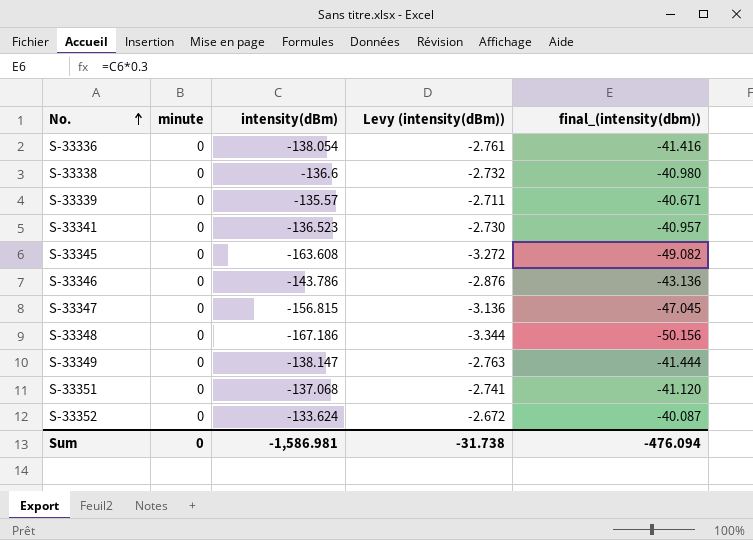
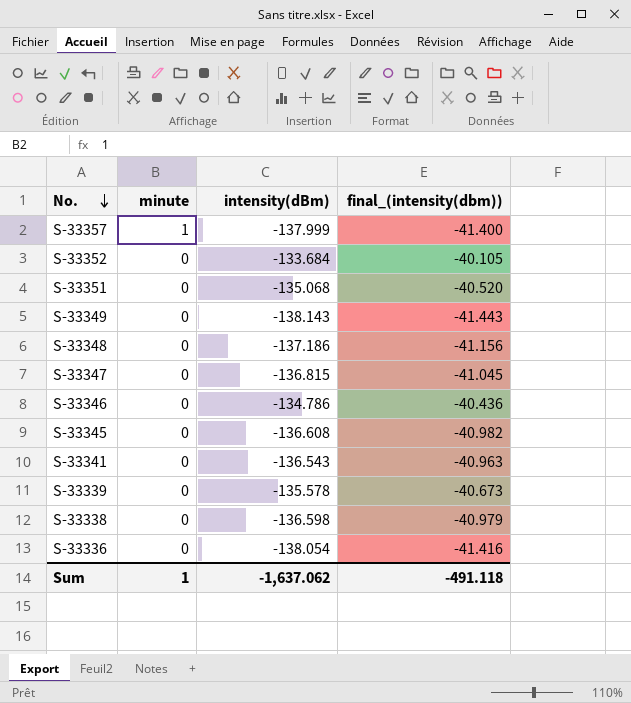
row order: No. ascending -> No. descending
column Levy (intensity(dBm)) | formula: [intensity(dBm)] * 0.02 -> none
row S-33357: none -> 1 | -137.999 | -41.400
S-33352 | intensity(dBm): -133.624 -> -133.684
S-33352 | final_(intensity(dbm)): -40.087 -> -40.105
S-33351 | intensity(dBm): -137.068 -> -135.068
S-33351 | final_(intensity(dbm)): -41.120 -> -40.520
S-33349 | intensity(dBm): -138.147 -> -138.143
S-33349 | final_(intensity(dbm)): -41.444 -> -41.443
S-33348 | intensity(dBm): -167.186 -> -137.186
S-33348 | final_(intensity(dbm)): -50.156 -> -41.156
S-33347 | intensity(dBm): -156.815 -> -136.815
S-33347 | final_(intensity(dbm)): -47.045 -> -41.045
S-33346 | intensity(dBm): -143.786 -> -134.786
S-33346 | final_(intensity(dbm)): -43.136 -> -40.436
S-33345 | intensity(dBm): -163.608 -> -136.608
S-33345 | final_(intensity(dbm)): -49.082 -> -40.982
S-33341 | intensity(dBm): -136.523 -> -136.543
S-33341 | final_(intensity(dbm)): -40.957 -> -40.963
S-33339 | intensity(dBm): -135.57 -> -135.578
S-33339 | final_(intensity(dbm)): -40.671 -> -40.673
S-33338 | intensity(dBm): -136.6 -> -136.598
S-33338 | final_(intensity(dbm)): -40.980 -> -40.979
Sum | minute: 0 -> 1
Sum | intensity(dBm): -1,586.981 -> -1,637.062
Sum | final_(intensity(dbm)): -476.094 -> -491.118

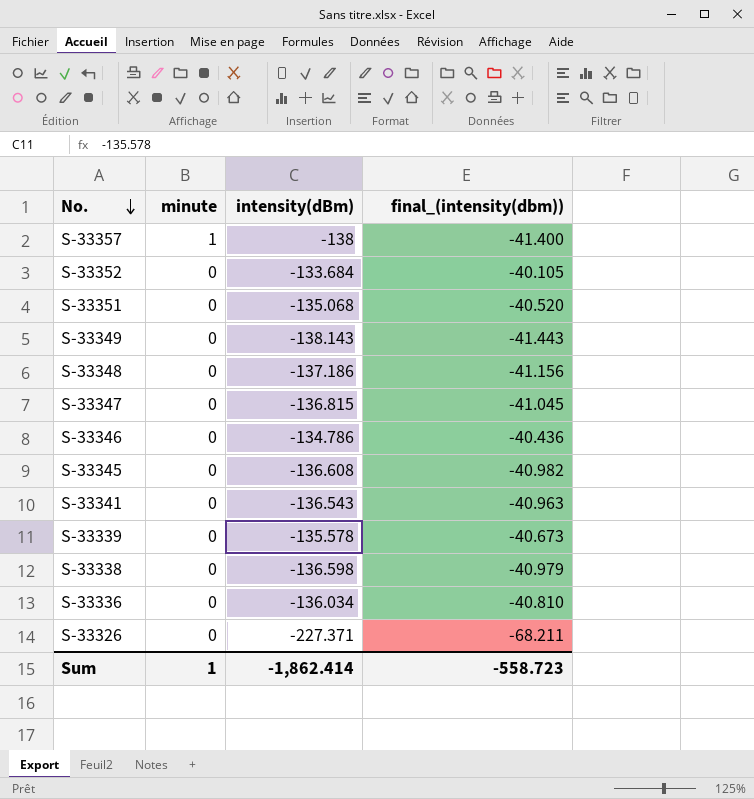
S-33357 | intensity(dBm): -137.999 -> -138
S-33336 | intensity(dBm): -138.054 -> -136.034
S-33336 | final_(intensity(dbm)): -41.416 -> -40.810
row S-33326: none -> 0 | -227.371 | -68.211
Sum | intensity(dBm): -1,637.062 -> -1,862.414
Sum | final_(intensity(dbm)): -491.118 -> -558.723

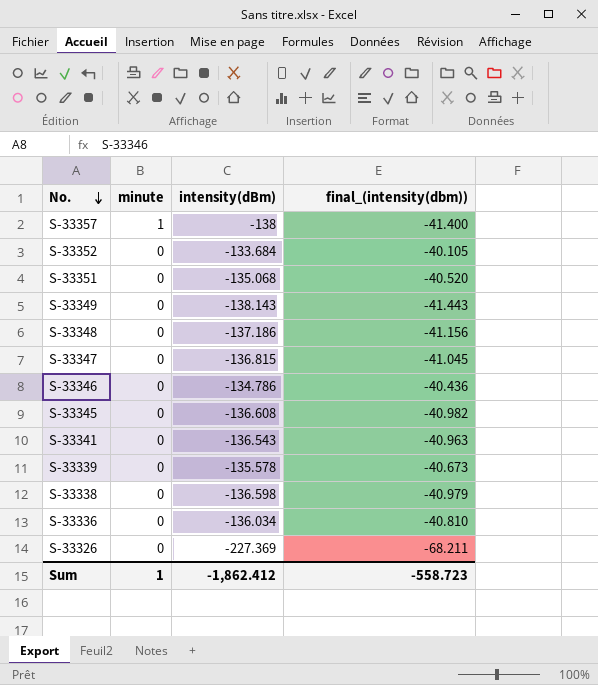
S-33326 | intensity(dBm): -227.371 -> -227.369
Sum | intensity(dBm): -1,862.414 -> -1,862.412

